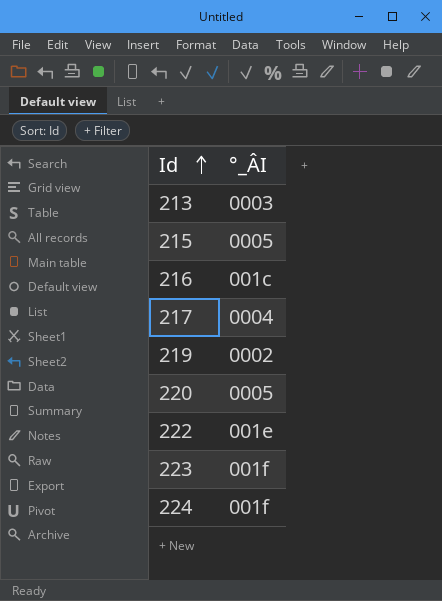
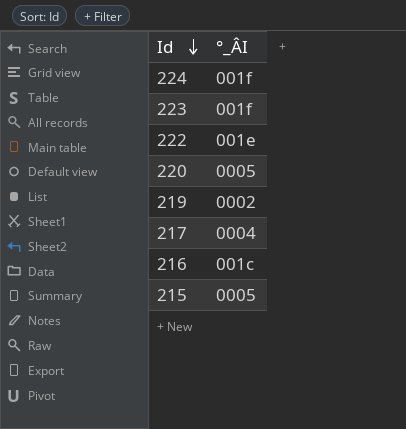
row order: Id ascending -> Id descending
row 213: 0003 -> none

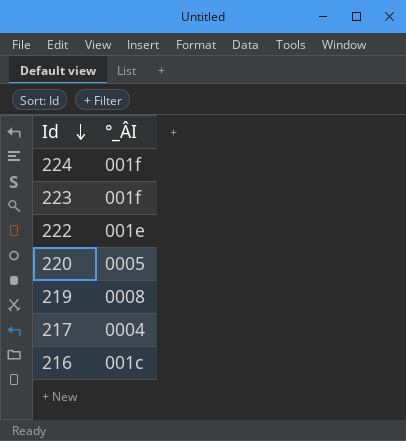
row 215: 0005 -> none
219 | °_ÂI: 0002 -> 0008

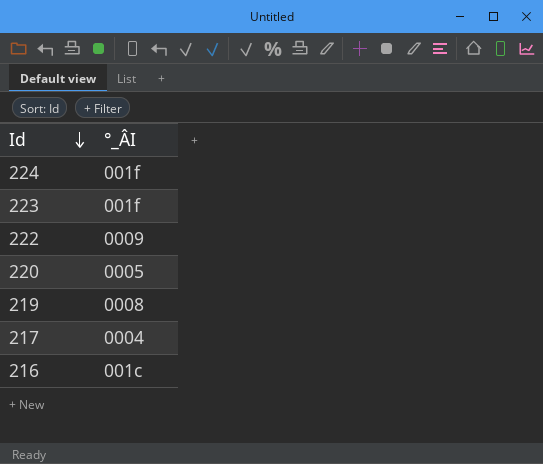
222 | °_ÂI: 001e -> 0009

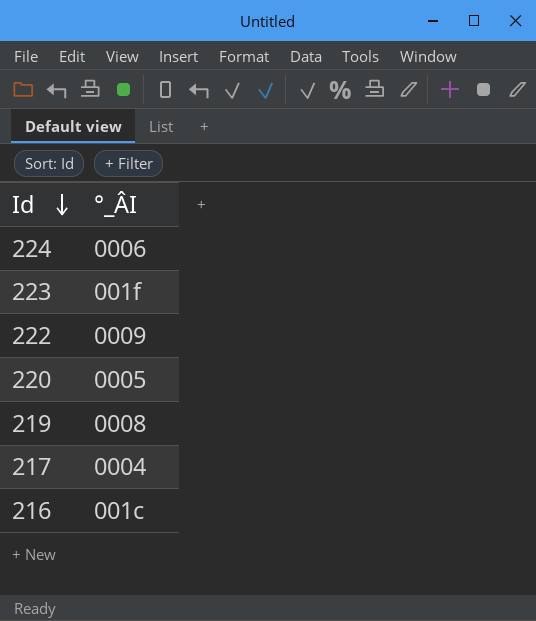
224 | °_ÂI: 001f -> 0006

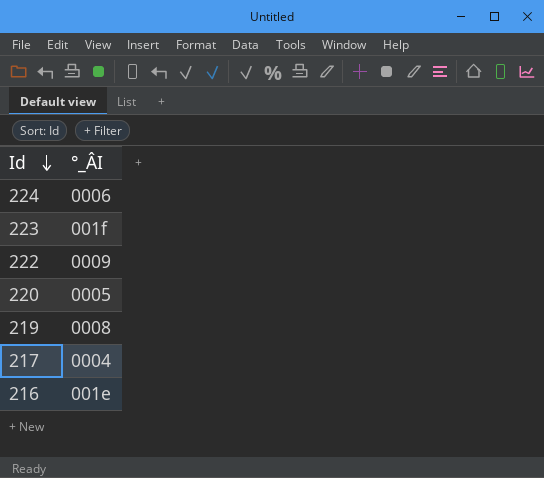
216 | °_ÂI: 001c -> 001e

